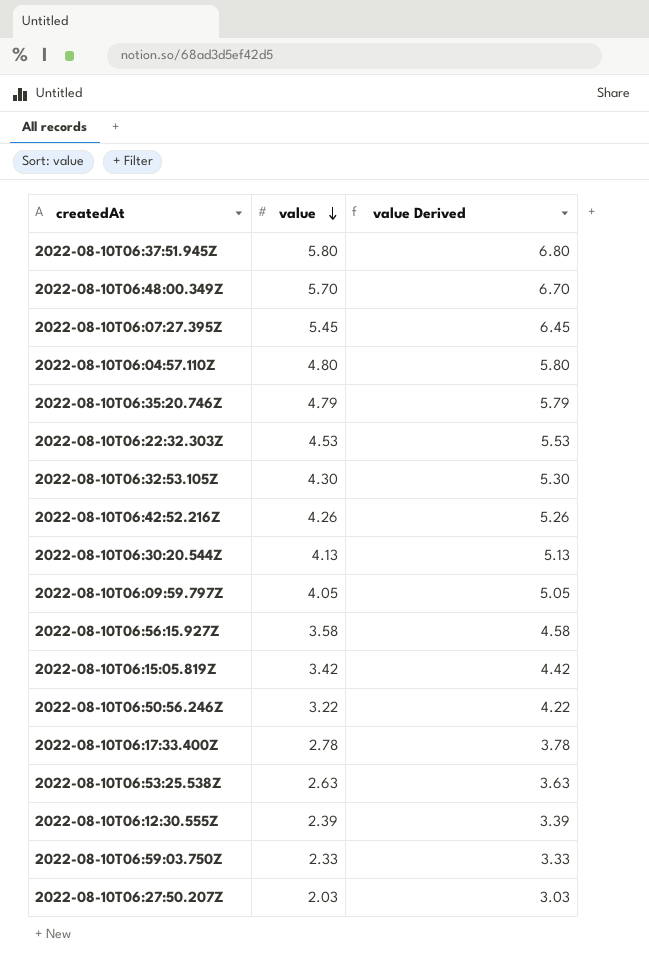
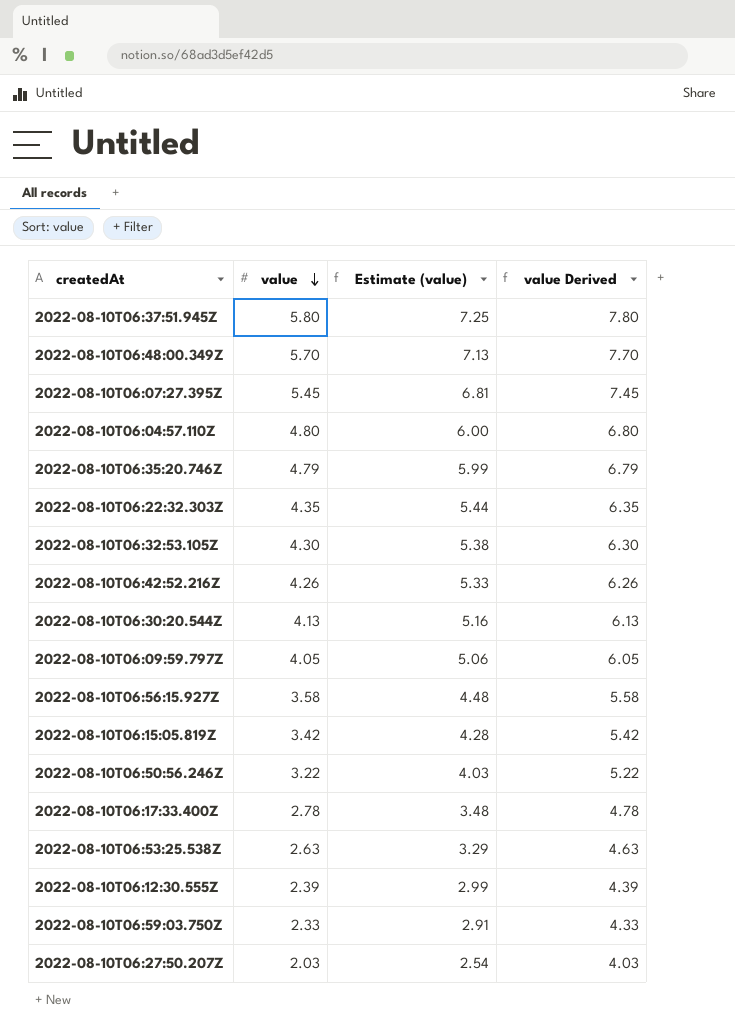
column Estimate (value) | formula: none -> [value] * 1.25
column value Derived | formula: [value] + 1 -> [value] + 2
2022-08-10T06:22:32.303Z | value: 4.53 -> 4.35

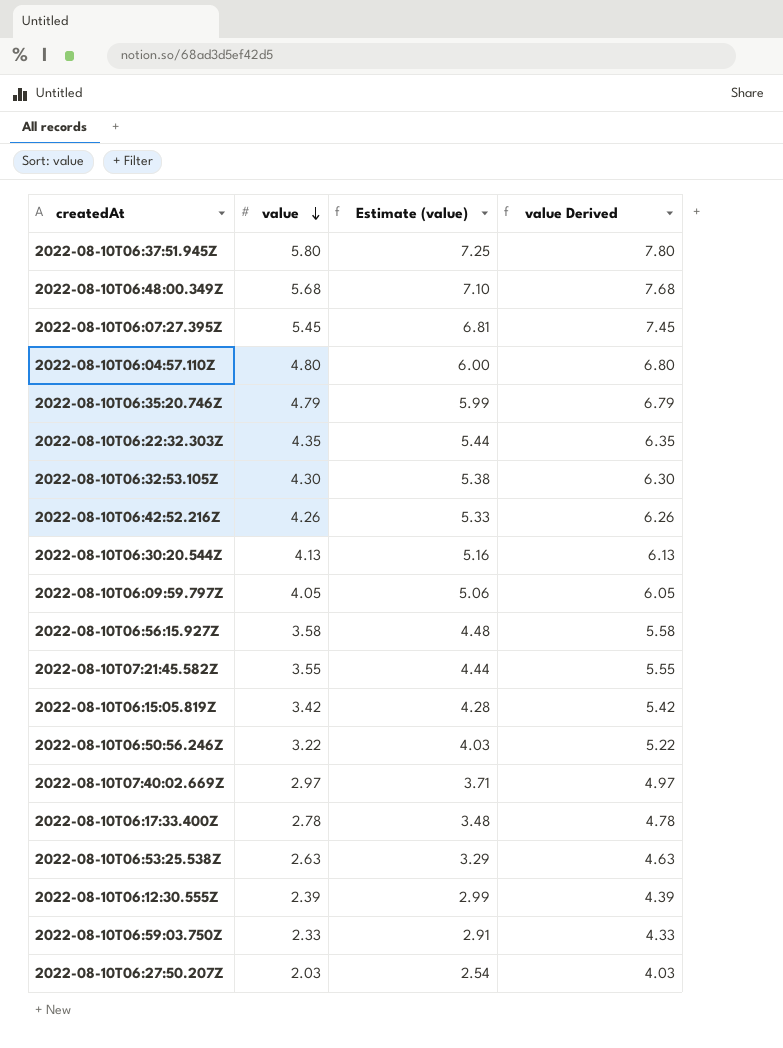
2022-08-10T06:48:00.349Z | value: 5.70 -> 5.68
2022-08-10T06:48:00.349Z | Estimate (value): 7.13 -> 7.10
2022-08-10T06:48:00.349Z | value Derived: 7.70 -> 7.68
row 2022-08-10T07:21:45.582Z: none -> 3.55 | 4.44 | 5.55
row 2022-08-10T07:40:02.669Z: none -> 2.97 | 3.71 | 4.97

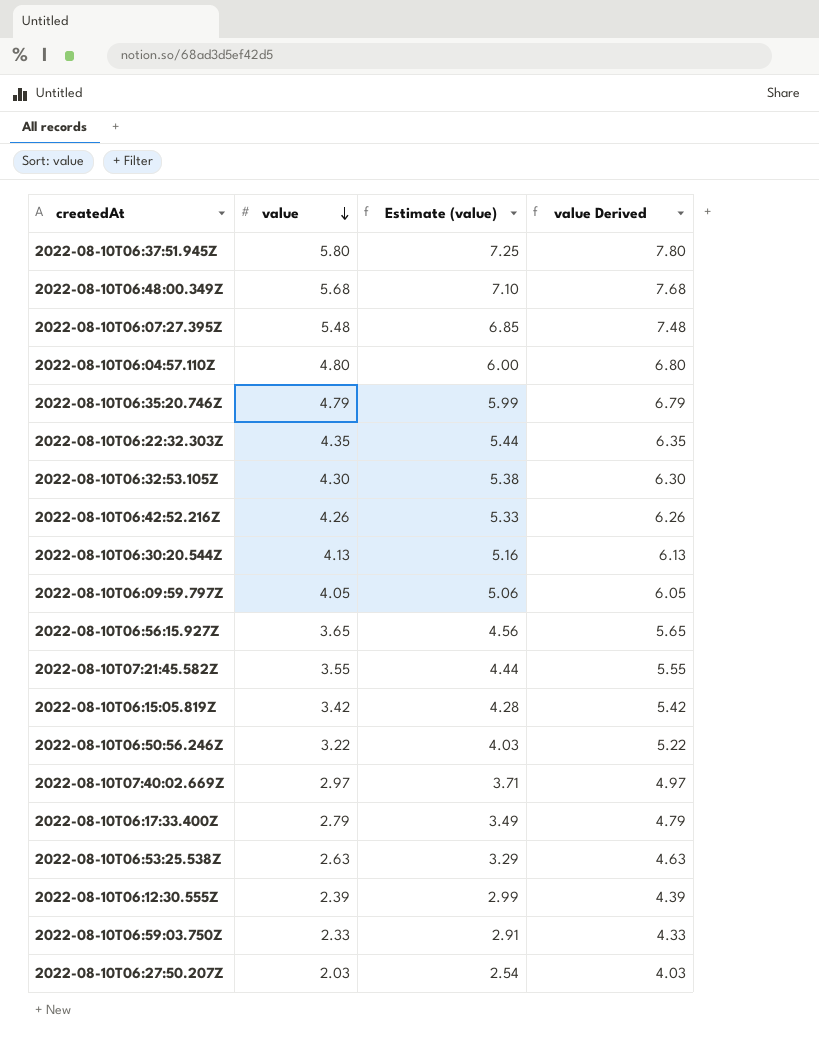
2022-08-10T06:07:27.395Z | value: 5.45 -> 5.48
2022-08-10T06:07:27.395Z | Estimate (value): 6.81 -> 6.85
2022-08-10T06:07:27.395Z | value Derived: 7.45 -> 7.48
2022-08-10T06:56:15.927Z | value: 3.58 -> 3.65
2022-08-10T06:56:15.927Z | Estimate (value): 4.48 -> 4.56
2022-08-10T06:56:15.927Z | value Derived: 5.58 -> 5.65
2022-08-10T06:17:33.400Z | value: 2.78 -> 2.79
2022-08-10T06:17:33.400Z | Estimate (value): 3.48 -> 3.49
2022-08-10T06:17:33.400Z | value Derived: 4.78 -> 4.79

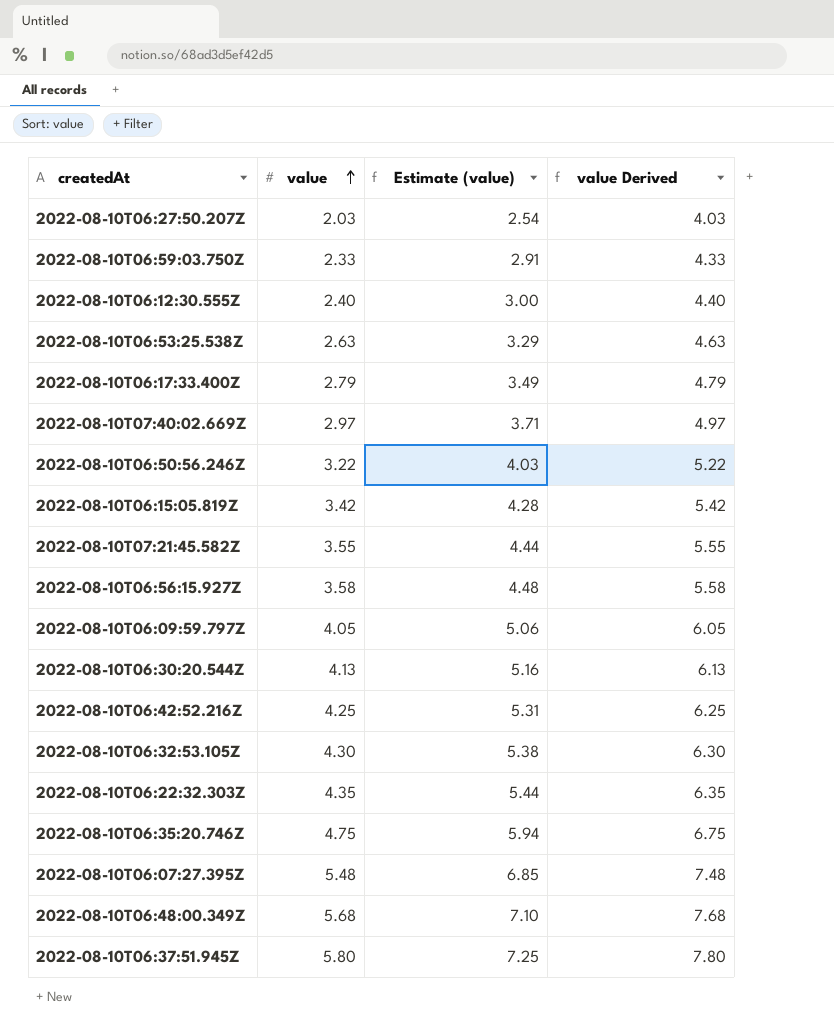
row order: value descending -> value ascending
row 2022-08-10T06:04:57.110Z: 4.80 | 6.00 | 6.80 -> none
2022-08-10T06:12:30.555Z | value: 2.39 -> 2.40
2022-08-10T06:12:30.555Z | Estimate (value): 2.99 -> 3.00
2022-08-10T06:12:30.555Z | value Derived: 4.39 -> 4.40
2022-08-10T06:56:15.927Z | value: 3.65 -> 3.58
2022-08-10T06:56:15.927Z | Estimate (value): 4.56 -> 4.48
2022-08-10T06:56:15.927Z | value Derived: 5.65 -> 5.58
2022-08-10T06:42:52.216Z | value: 4.26 -> 4.25
2022-08-10T06:42:52.216Z | Estimate (value): 5.33 -> 5.31
2022-08-10T06:42:52.216Z | value Derived: 6.26 -> 6.25
2022-08-10T06:35:20.746Z | value: 4.79 -> 4.75
2022-08-10T06:35:20.746Z | Estimate (value): 5.99 -> 5.94
2022-08-10T06:35:20.746Z | value Derived: 6.79 -> 6.75

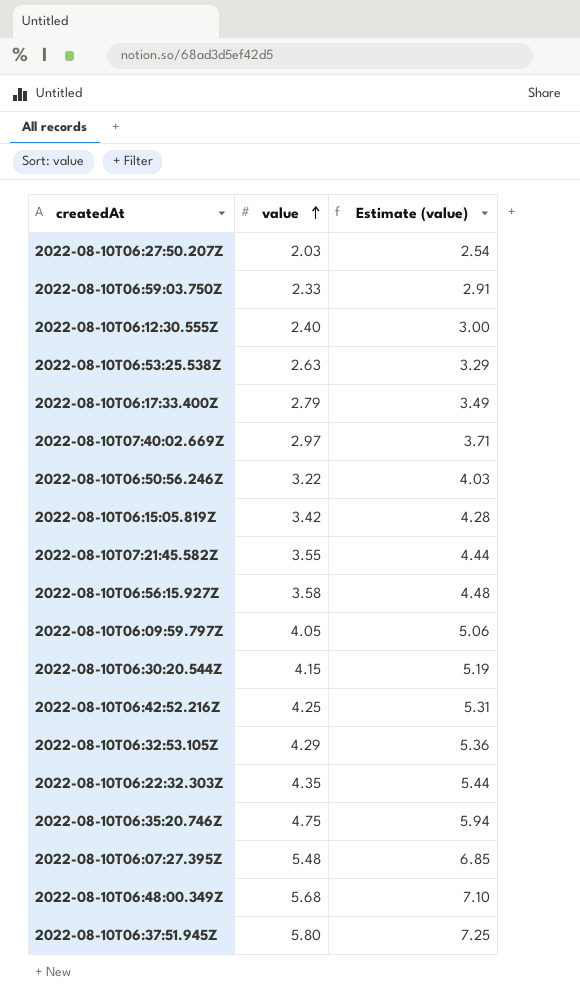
column value Derived | formula: [value] + 2 -> none
2022-08-10T06:30:20.544Z | value: 4.13 -> 4.15
2022-08-10T06:30:20.544Z | Estimate (value): 5.16 -> 5.19
2022-08-10T06:32:53.105Z | value: 4.30 -> 4.29
2022-08-10T06:32:53.105Z | Estimate (value): 5.38 -> 5.36

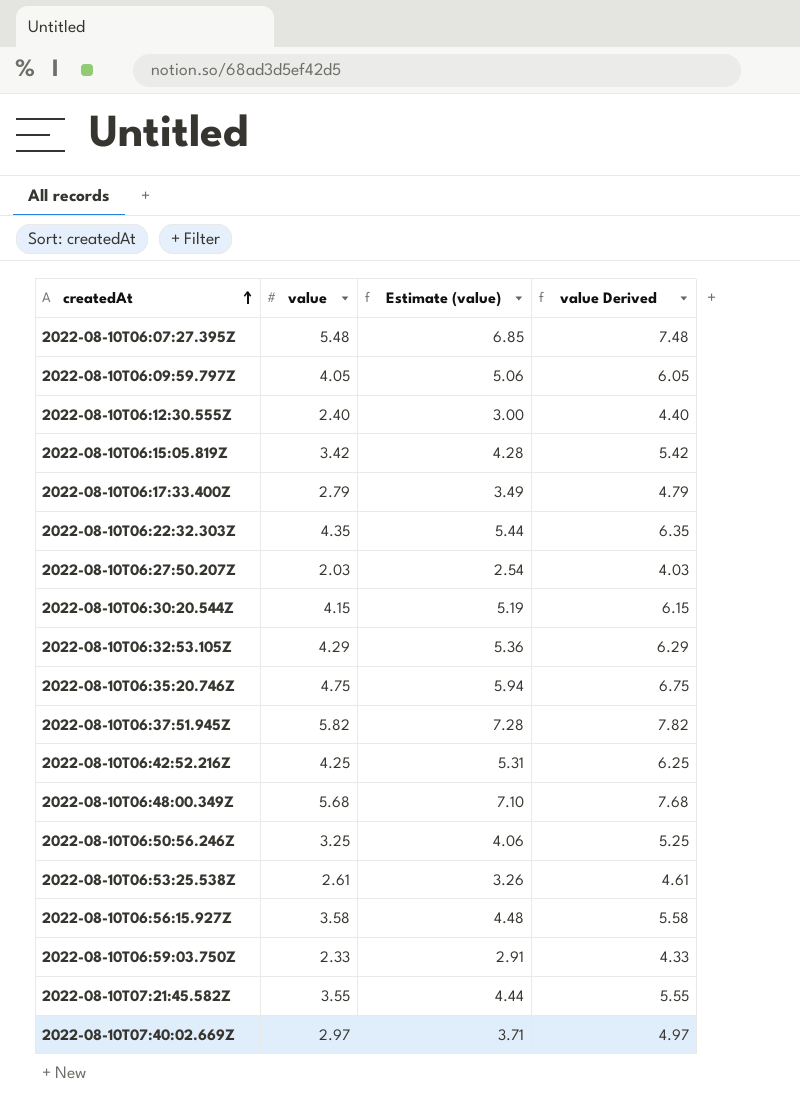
row order: value ascending -> createdAt ascending
column value Derived | formula: none -> [value] + 2
2022-08-10T06:37:51.945Z | value: 5.80 -> 5.82
2022-08-10T06:37:51.945Z | Estimate (value): 7.25 -> 7.28
2022-08-10T06:50:56.246Z | value: 3.22 -> 3.25
2022-08-10T06:50:56.246Z | Estimate (value): 4.03 -> 4.06
2022-08-10T06:53:25.538Z | value: 2.63 -> 2.61
2022-08-10T06:53:25.538Z | Estimate (value): 3.29 -> 3.26

